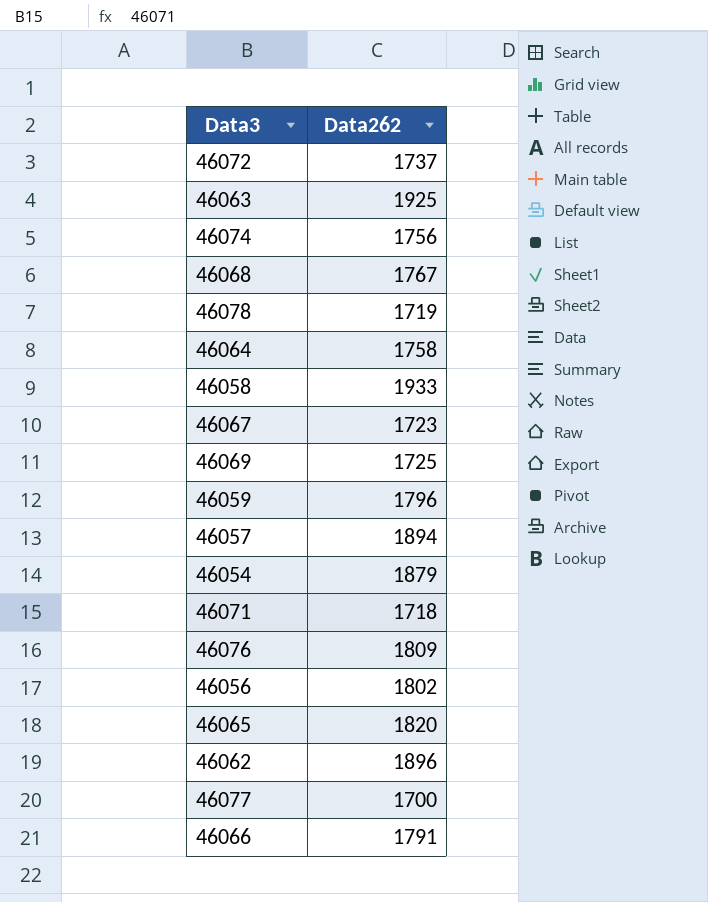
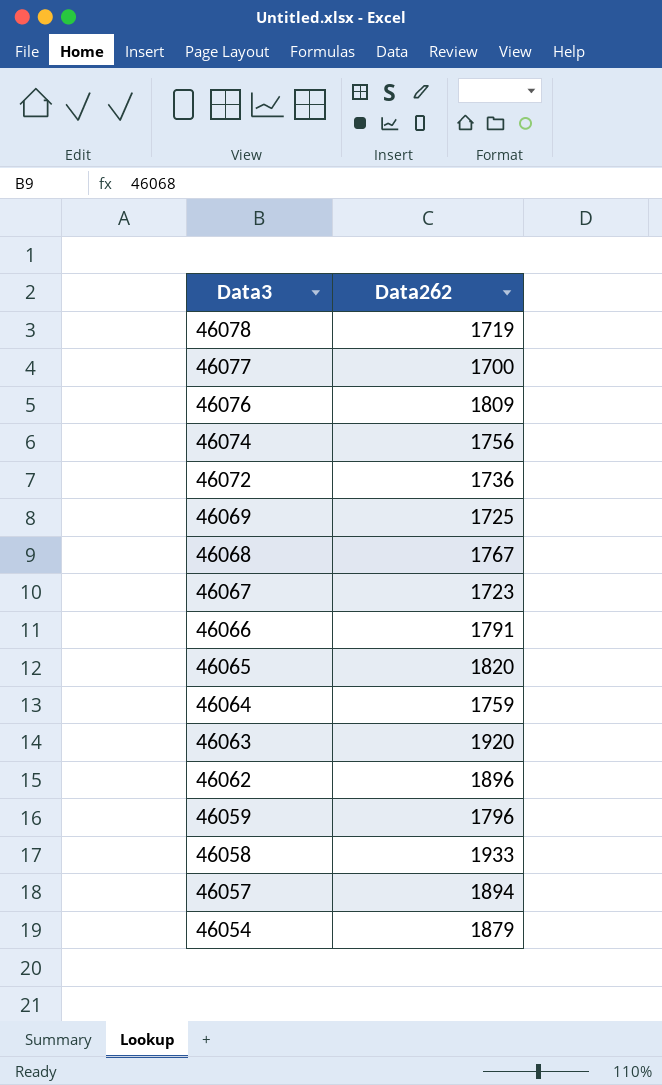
row order: none -> Data3 descending
row 46071: 1718 -> none
row 46056: 1802 -> none
46072 | Data262: 1737 -> 1736
46064 | Data262: 1758 -> 1759
46063 | Data262: 1925 -> 1920

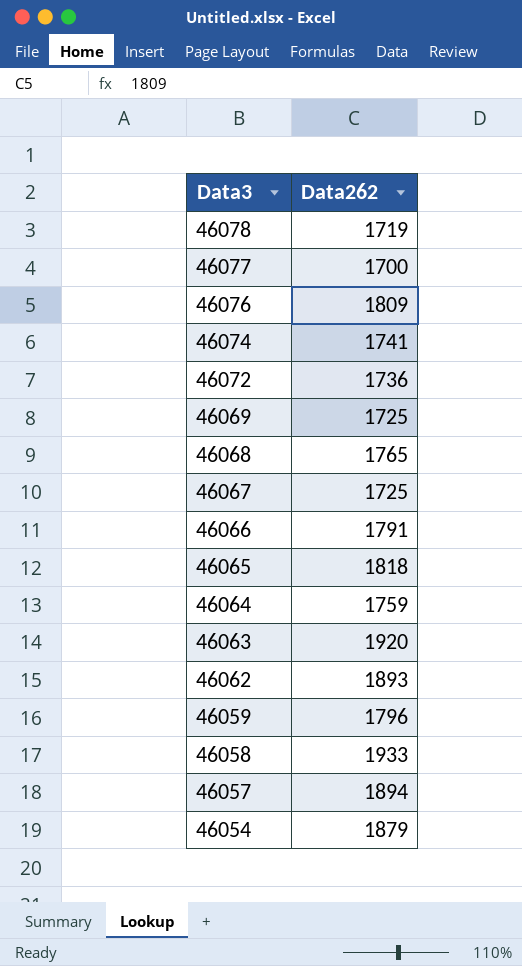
46074 | Data262: 1756 -> 1741
46068 | Data262: 1767 -> 1765
46067 | Data262: 1723 -> 1725
46065 | Data262: 1820 -> 1818
46062 | Data262: 1896 -> 1893

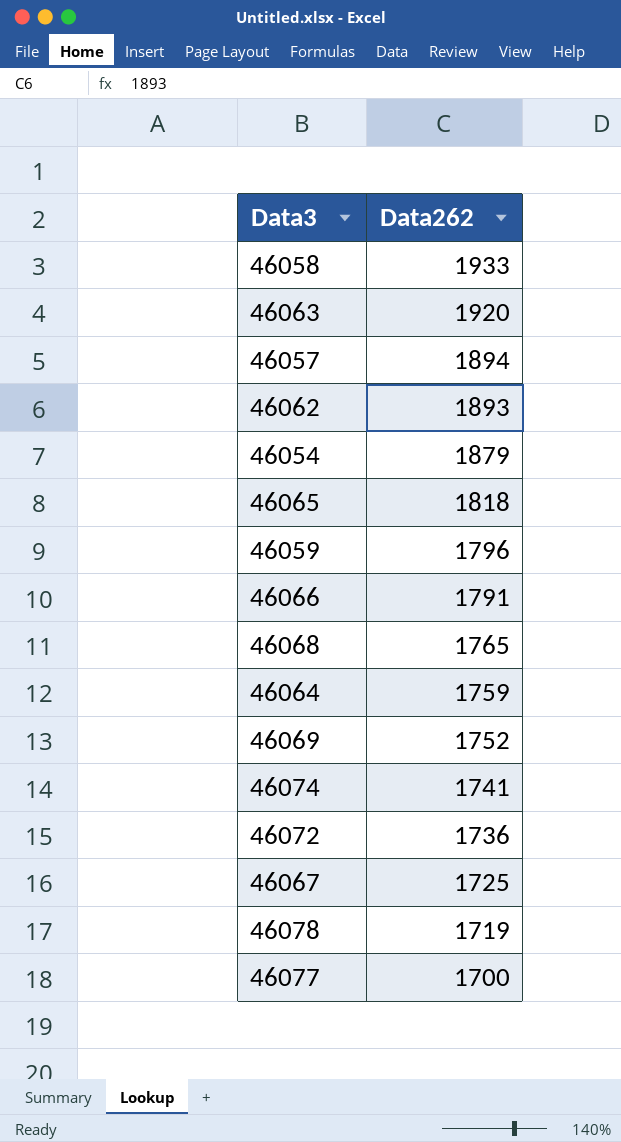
row order: Data3 descending -> Data262 descending
row 46076: 1809 -> none
46069 | Data262: 1725 -> 1752

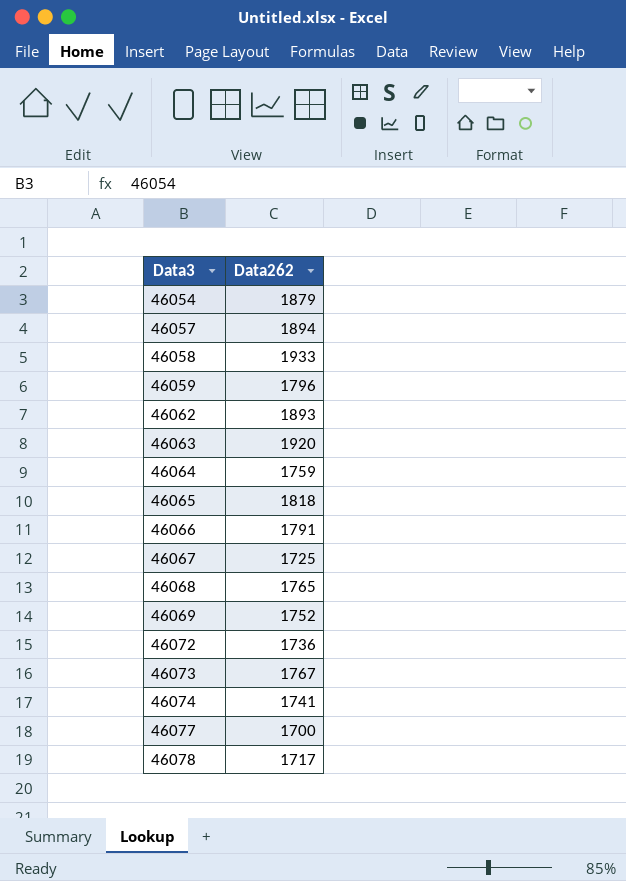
row order: Data262 descending -> Data3 ascending
row 46073: none -> 1767
46078 | Data262: 1719 -> 1717

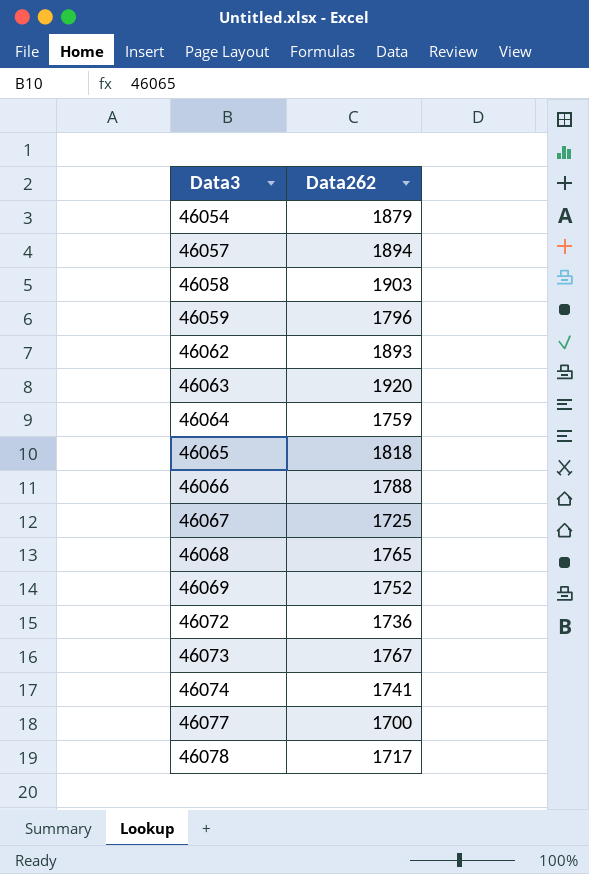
46058 | Data262: 1933 -> 1903
46066 | Data262: 1791 -> 1788

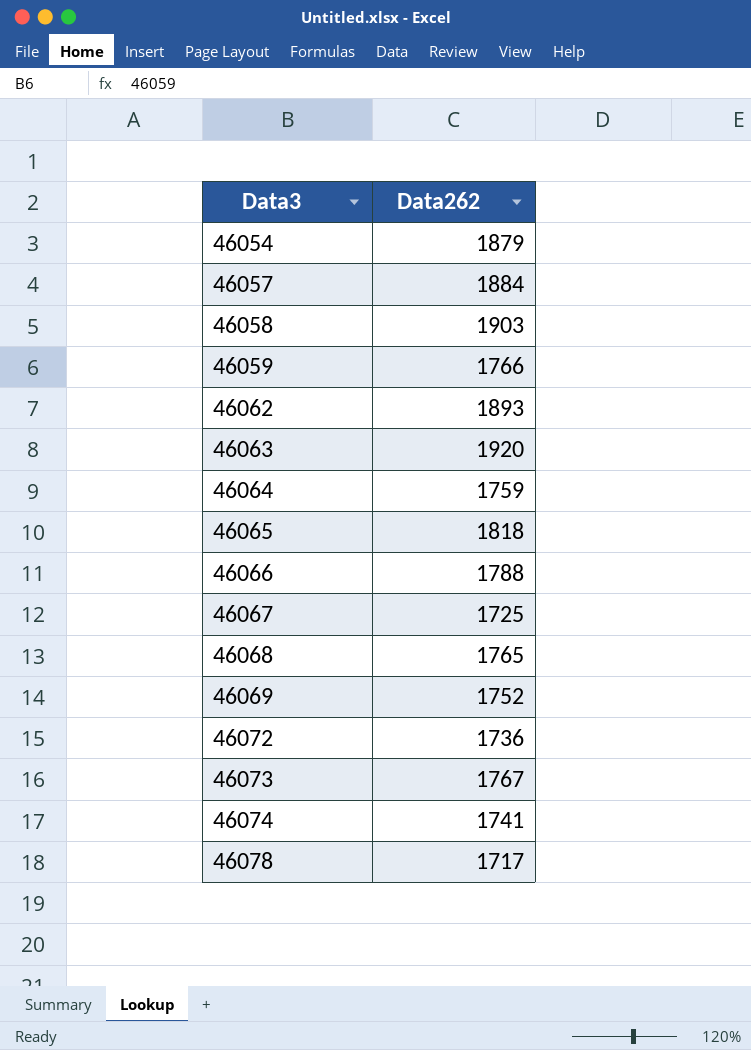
row 46077: 1700 -> none
46057 | Data262: 1894 -> 1884
46059 | Data262: 1796 -> 1766

